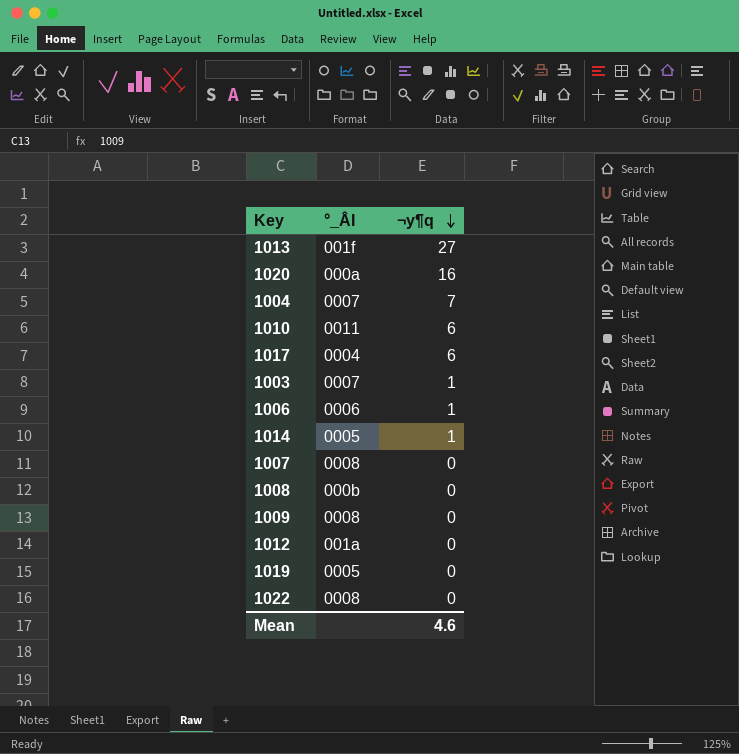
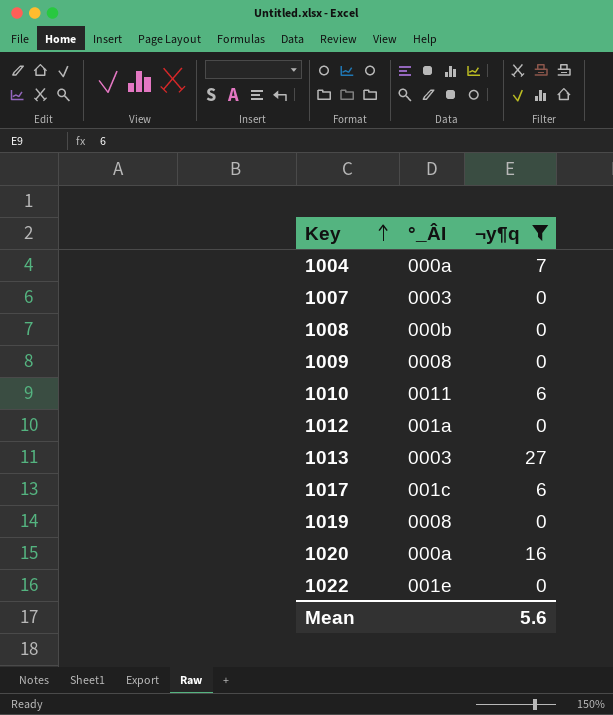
filter: none -> ¬y¶q != 1
row order: ¬y¶q descending -> Key ascending
1004 | °_ÂI: 0007 -> 000a
1007 | °_ÂI: 0008 -> 0003
1013 | °_ÂI: 001f -> 0003
1017 | °_ÂI: 0004 -> 001c
1019 | °_ÂI: 0005 -> 0008
1022 | °_ÂI: 0008 -> 001e
Mean | ¬y¶q: 4.6 -> 5.6

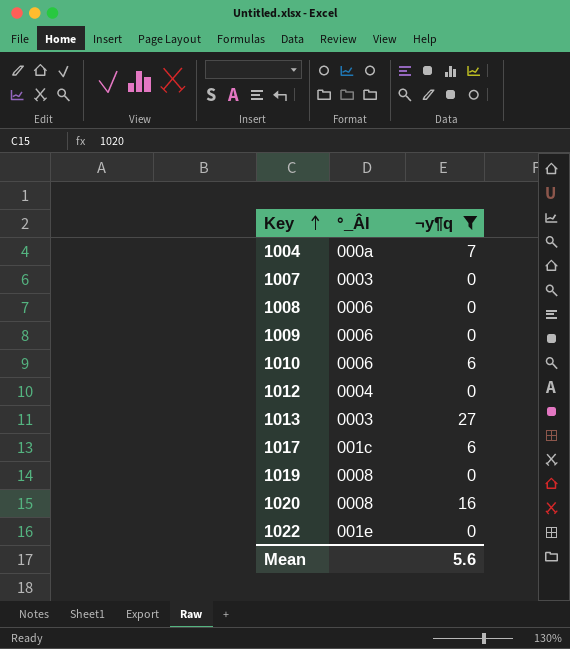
1008 | °_ÂI: 000b -> 0006
1009 | °_ÂI: 0008 -> 0006
1010 | °_ÂI: 0011 -> 0006
1012 | °_ÂI: 001a -> 0004
1020 | °_ÂI: 000a -> 0008

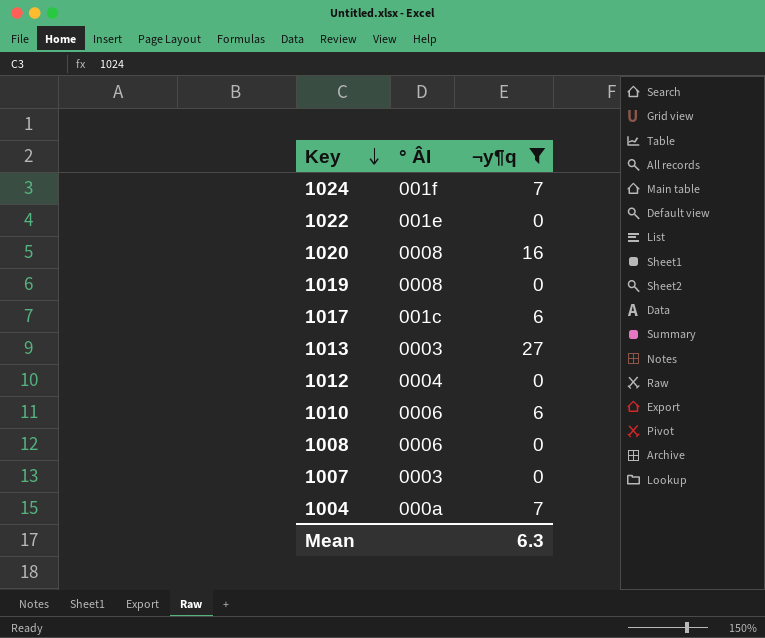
row order: Key ascending -> Key descending
column name: °_ÂI -> ° ÂI
row 1009: 0006 | 0 -> none
row 1024: none -> 001f | 7
Mean | ¬y¶q: 5.6 -> 6.3

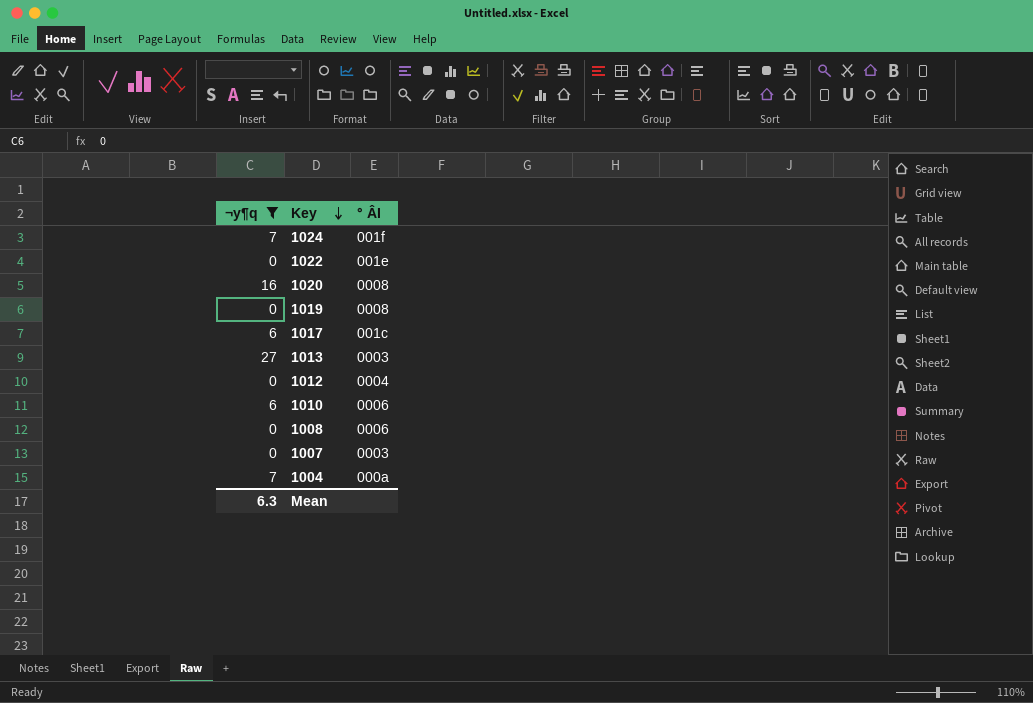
column ¬y¶q | position: 3 -> 1

